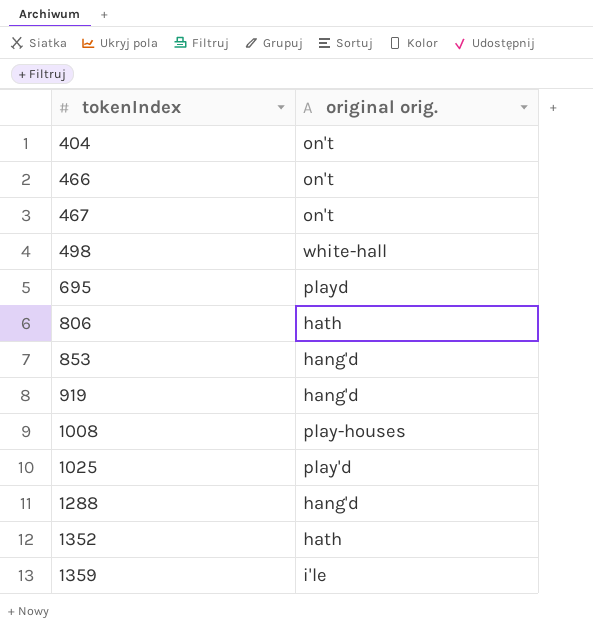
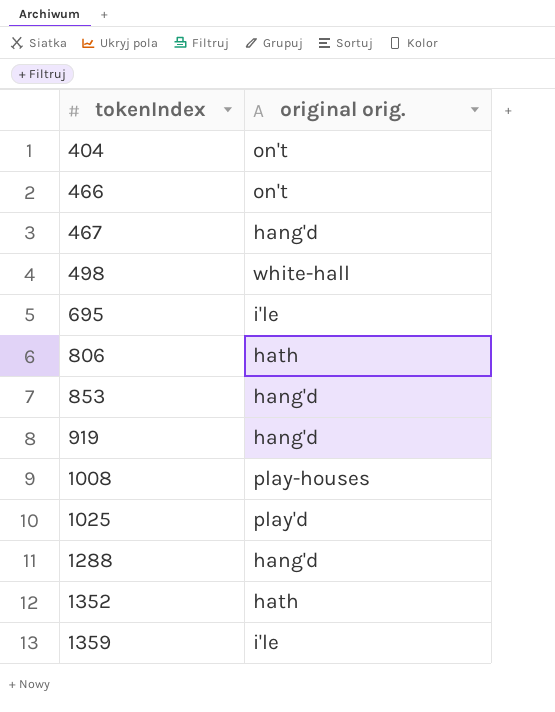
467 | original orig.: on't -> hang'd
695 | original orig.: playd -> i'le

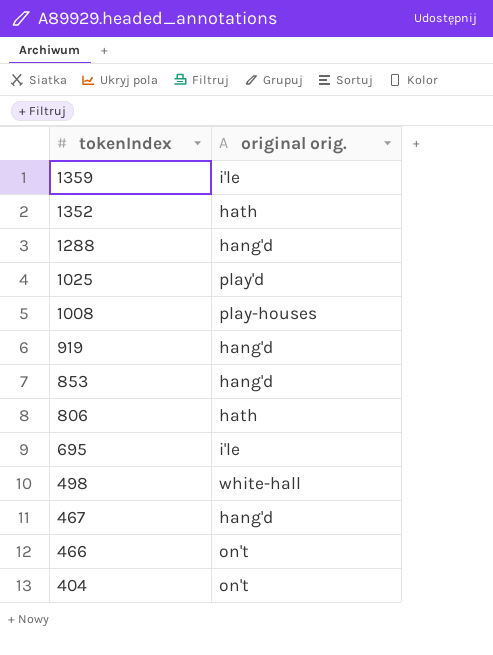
row order: tokenIndex ascending -> tokenIndex descending

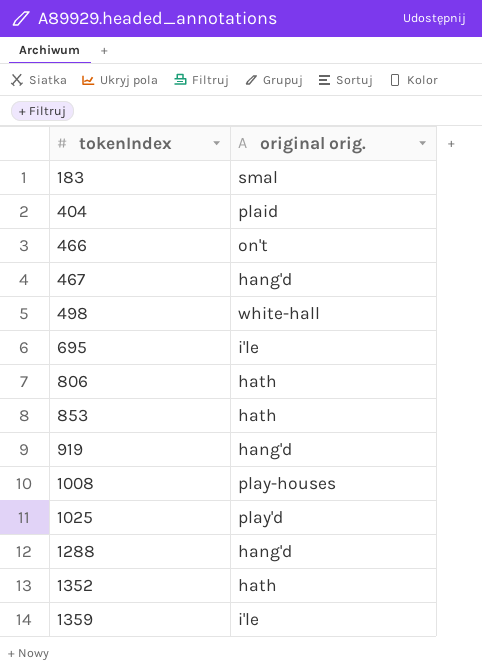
row order: tokenIndex descending -> tokenIndex ascending
row 183: none -> smal
404 | original orig.: on't -> plaid
853 | original orig.: hang'd -> hath

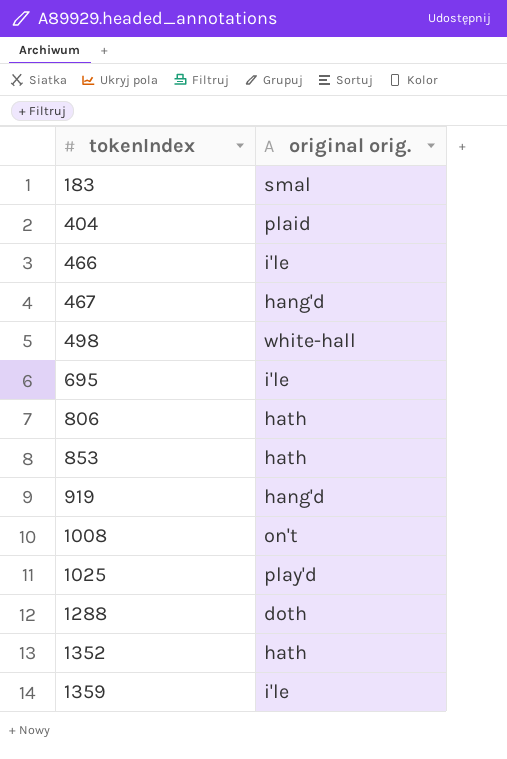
466 | original orig.: on't -> i'le
1008 | original orig.: play-houses -> on't
1288 | original orig.: hang'd -> doth

